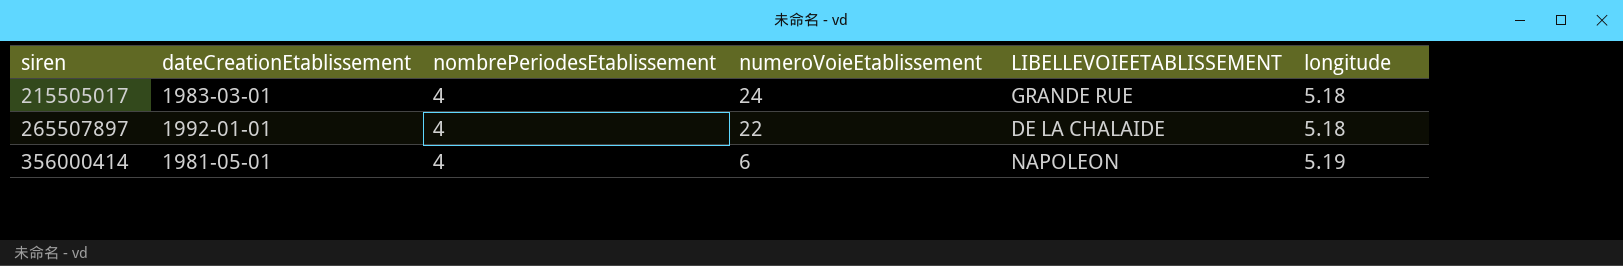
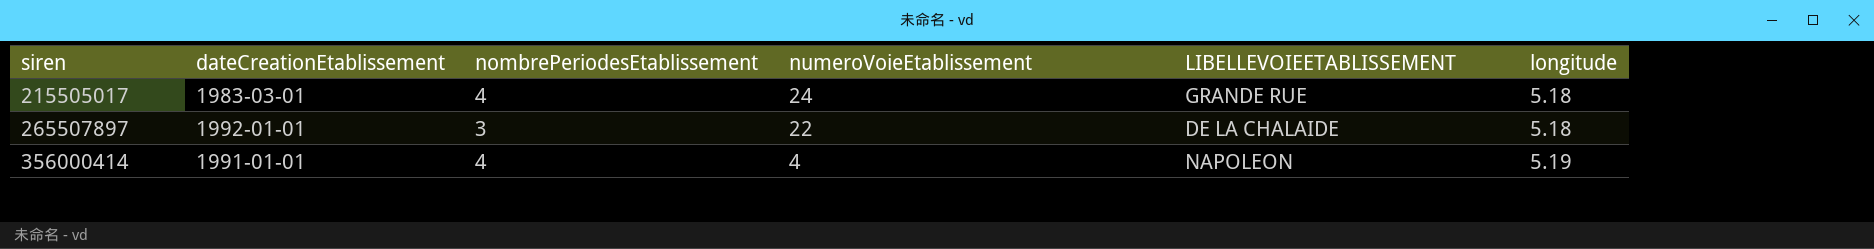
265507897 | nombrePeriodesEtablissement: 4 -> 3
356000414 | dateCreationEtablissement: 1981-05-01 -> 1991-01-01
356000414 | numeroVoieEtablissement: 6 -> 4

